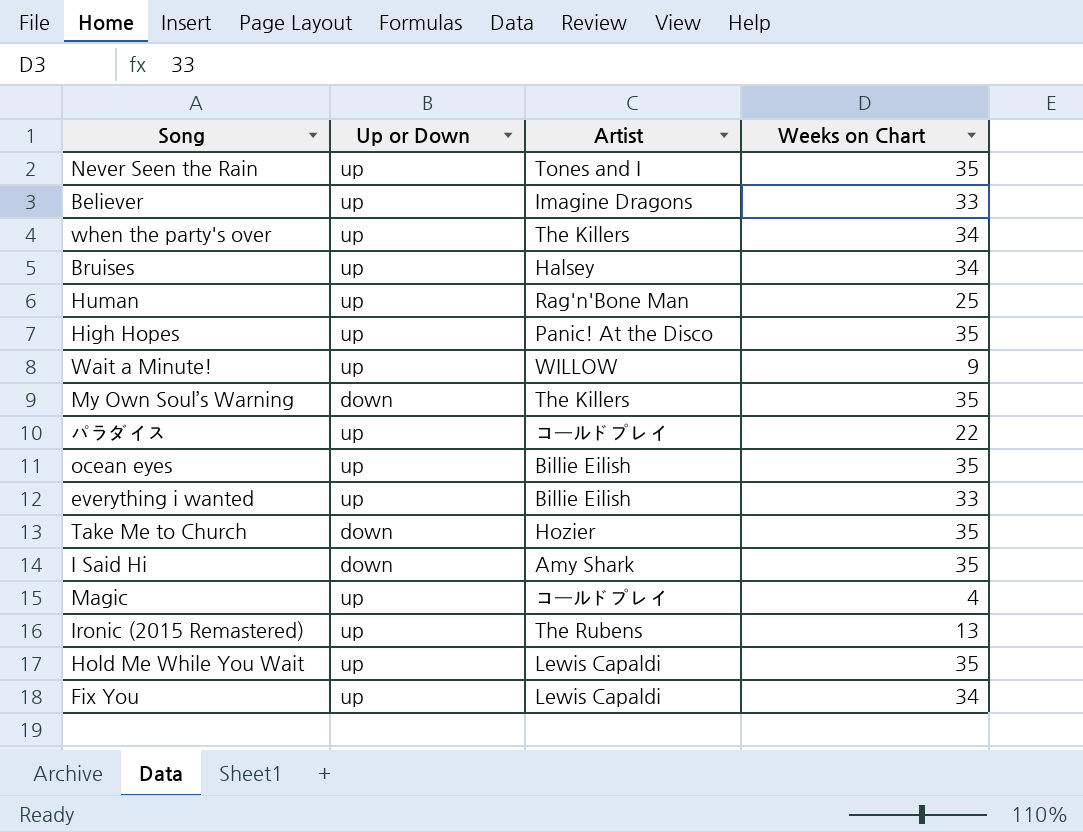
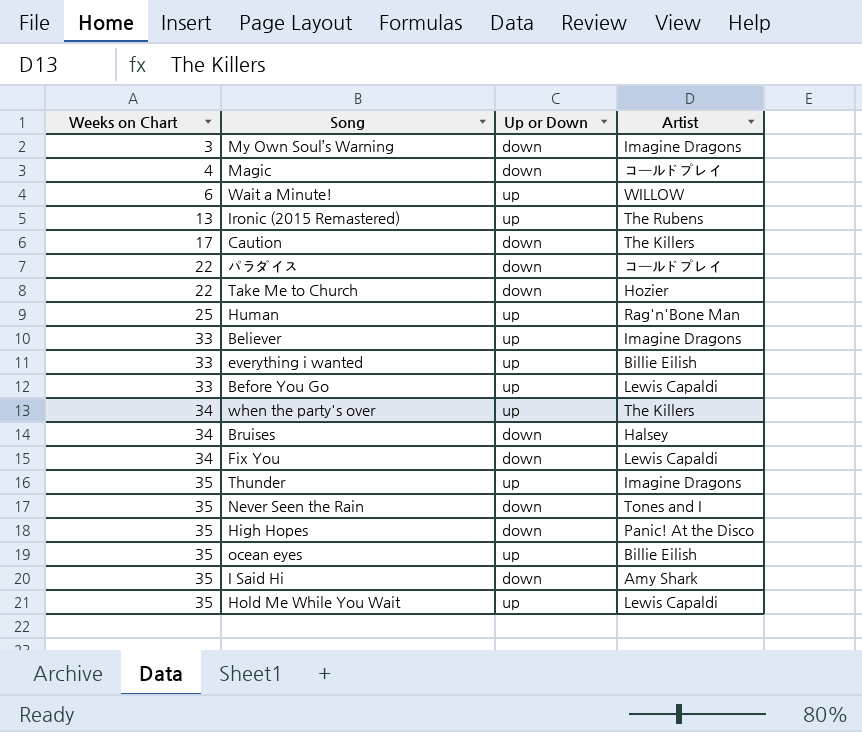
row order: none -> Weeks on Chart ascending
column Weeks on Chart | position: 4 -> 1
My Own Soul’s Warning | Weeks on Chart: 35 -> 3
My Own Soul’s Warning | Artist: The Killers -> Imagine Dragons
Magic | Up or Down: up -> down
Wait a Minute! | Weeks on Chart: 9 -> 6
row Caution: none -> 17 | down | The Killers
パラダイス | Up or Down: up -> down
Take Me to Church | Weeks on Chart: 35 -> 22
row Before You Go: none -> 33 | up | Lewis Capaldi
Bruises | Up or Down: up -> down
Fix You | Up or Down: up -> down
row Thunder: none -> 35 | up | Imagine Dragons
Never Seen the Rain | Up or Down: up -> down
High Hopes | Up or Down: up -> down

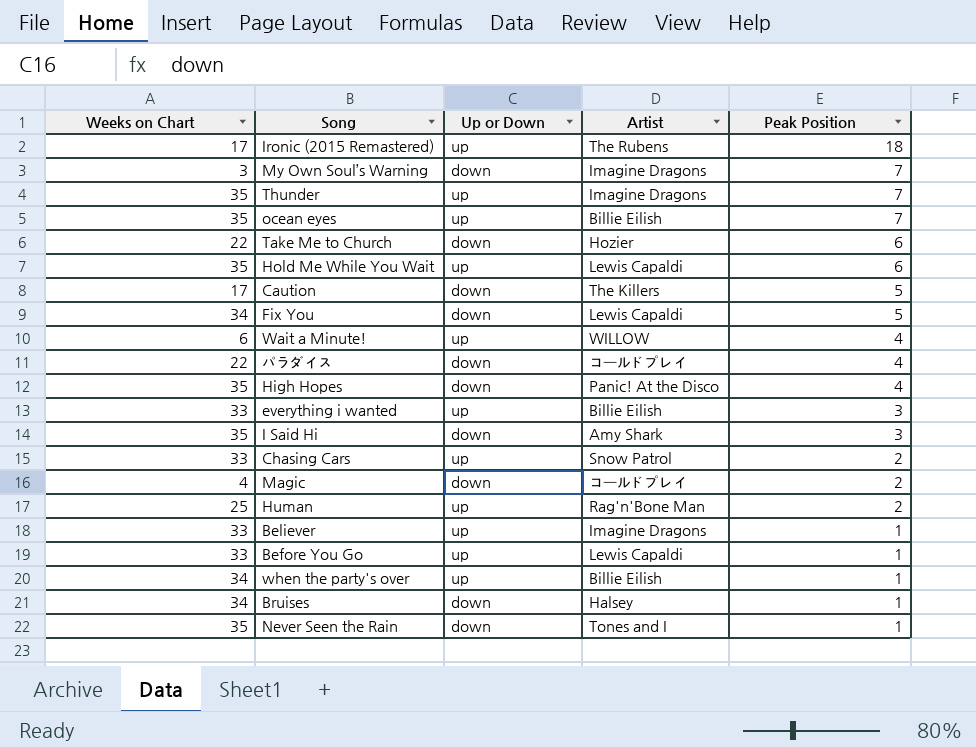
row order: Weeks on Chart ascending -> Peak Position descending
column Peak Position | position: none -> 5
Ironic (2015 Remastered) | Weeks on Chart: 13 -> 17
row Chasing Cars: none -> 33 | up | Snow Patrol | 2
when the party's over | Artist: The Killers -> Billie Eilish

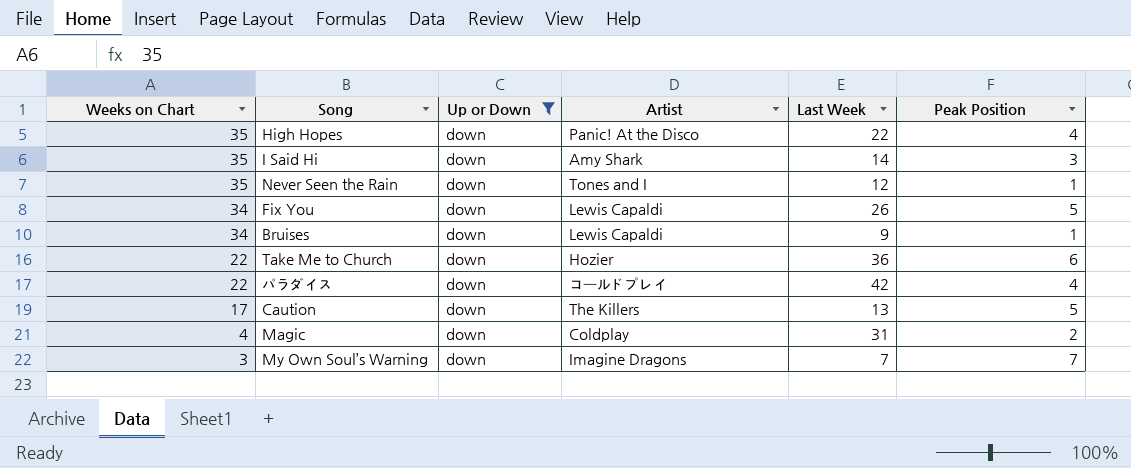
filter: none -> Up or Down = down
row order: Peak Position descending -> Weeks on Chart descending
column Last Week | position: none -> 5
Bruises | Artist: Halsey -> Lewis Capaldi
Magic | Artist: コールドプレイ -> Coldplay

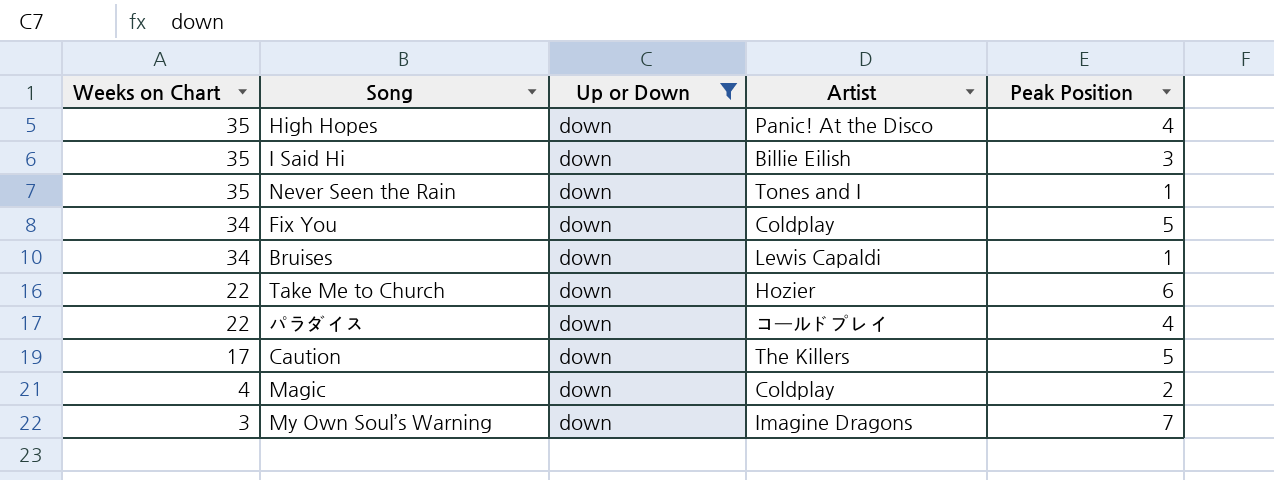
column Last Week | position: 5 -> none
I Said Hi | Artist: Amy Shark -> Billie Eilish
Fix You | Artist: Lewis Capaldi -> Coldplay

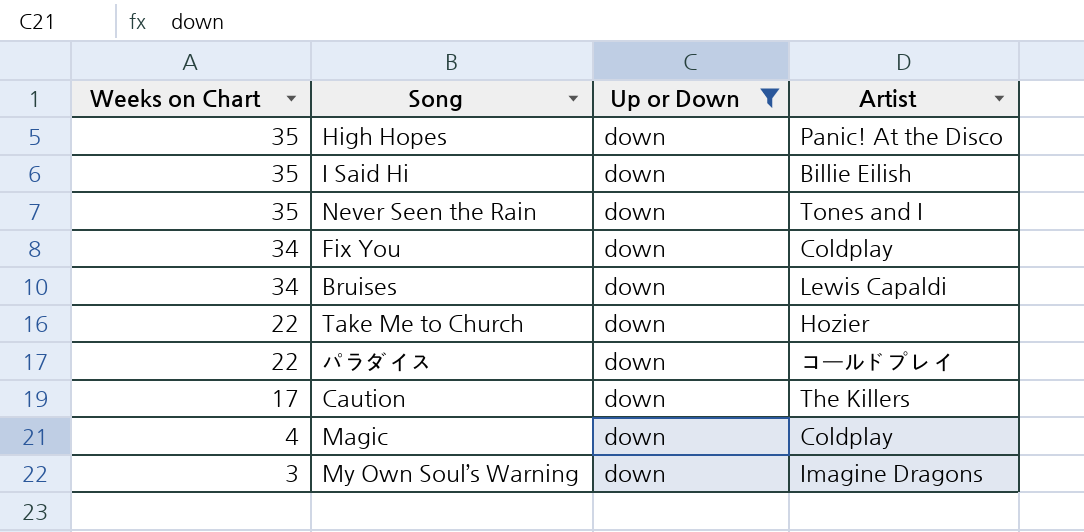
column Peak Position | position: 5 -> none

